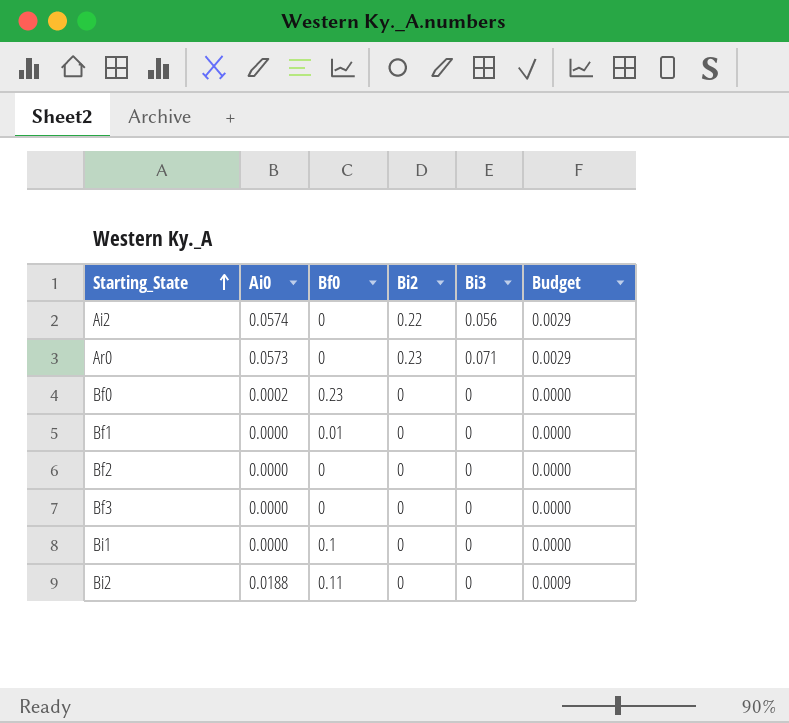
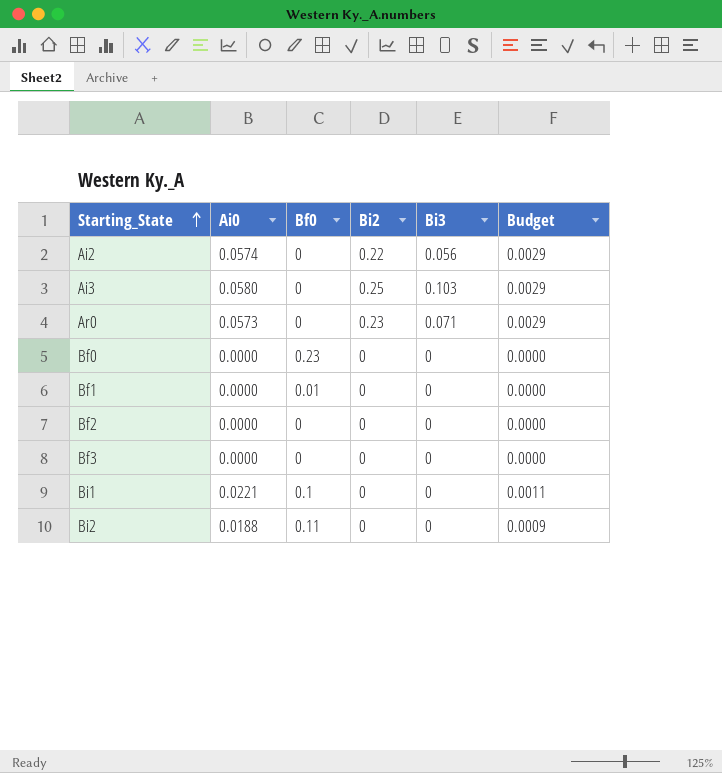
row Ai3: none -> 0.0580 | 0 | 0.25 | 0.103 | 0.0029
Bf0 | Ai0: 0.0002 -> 0.0000
Bi1 | Ai0: 0.0000 -> 0.0221
Bi1 | Budget: 0.0000 -> 0.0011

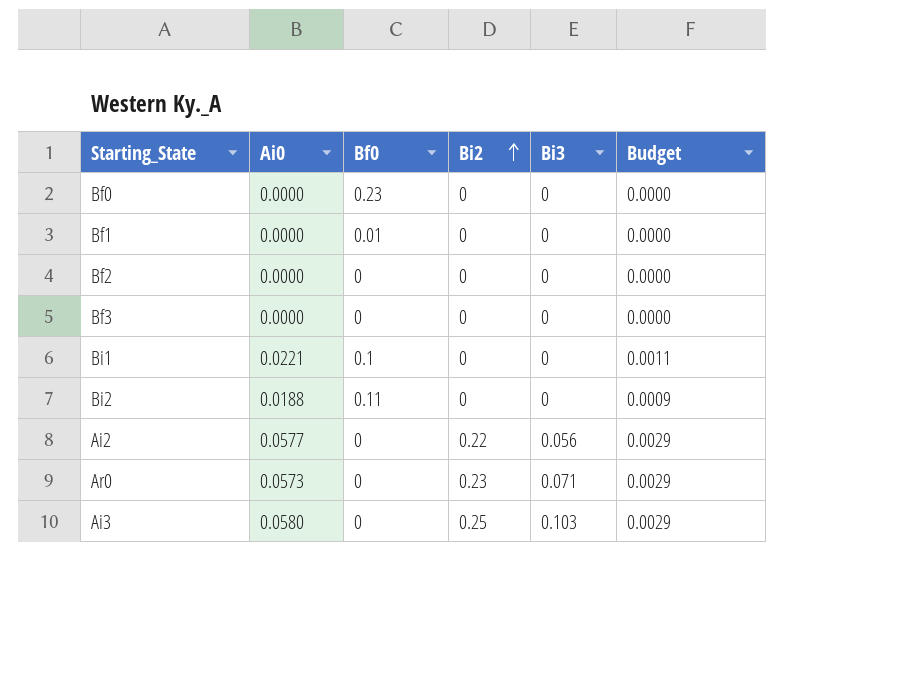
row order: Starting_State ascending -> Bi2 ascending
Ai2 | Ai0: 0.0574 -> 0.0577

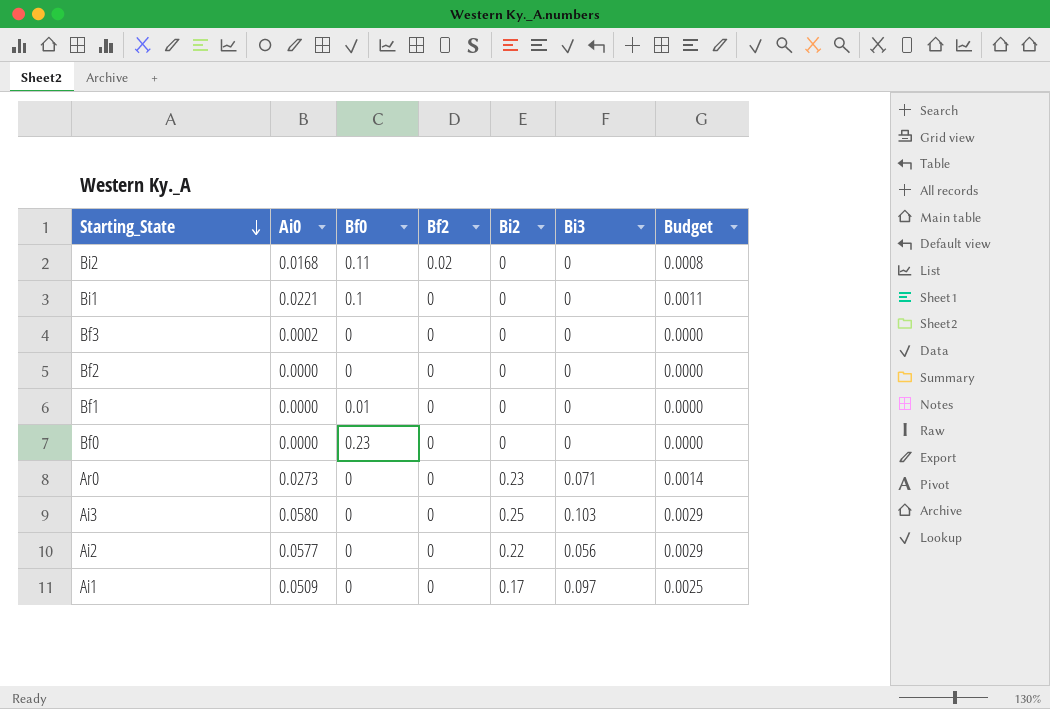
row order: Bi2 ascending -> Starting_State descending
column Bf2 | position: none -> 4
Bi2 | Ai0: 0.0188 -> 0.0168
Bi2 | Budget: 0.0009 -> 0.0008
Bf3 | Ai0: 0.0000 -> 0.0002
Ar0 | Ai0: 0.0573 -> 0.0273
Ar0 | Budget: 0.0029 -> 0.0014
row Ai1: none -> 0.0509 | 0 | 0 | 0.17 | 0.097 | 0.0025

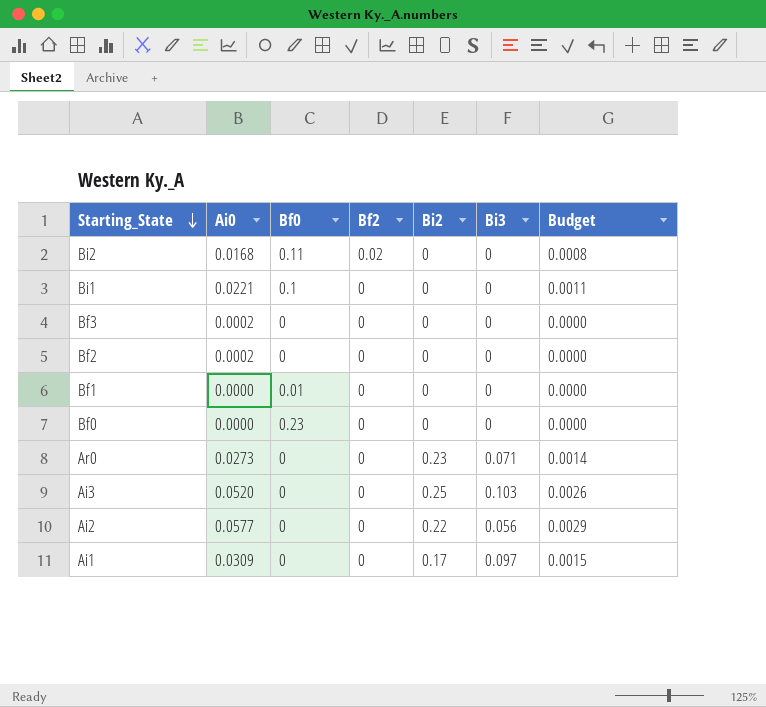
Bf2 | Ai0: 0.0000 -> 0.0002
Ai3 | Ai0: 0.0580 -> 0.0520
Ai3 | Budget: 0.0029 -> 0.0026
Ai1 | Ai0: 0.0509 -> 0.0309
Ai1 | Budget: 0.0025 -> 0.0015

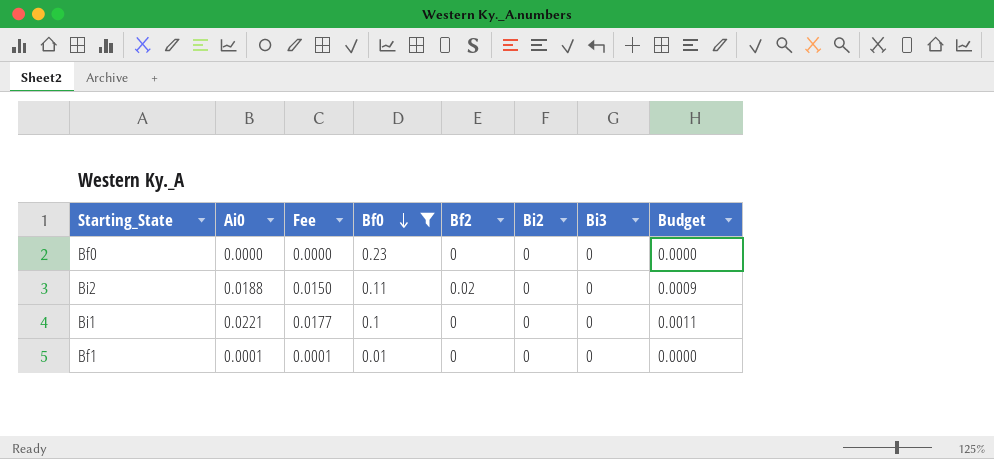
filter: none -> Bf0 != 0
row order: Starting_State descending -> Bf0 descending
column Fee | formula: none -> [Ai0] * 0.8
Bi2 | Ai0: 0.0168 -> 0.0188
Bi2 | Budget: 0.0008 -> 0.0009
Bf1 | Ai0: 0.0000 -> 0.0001

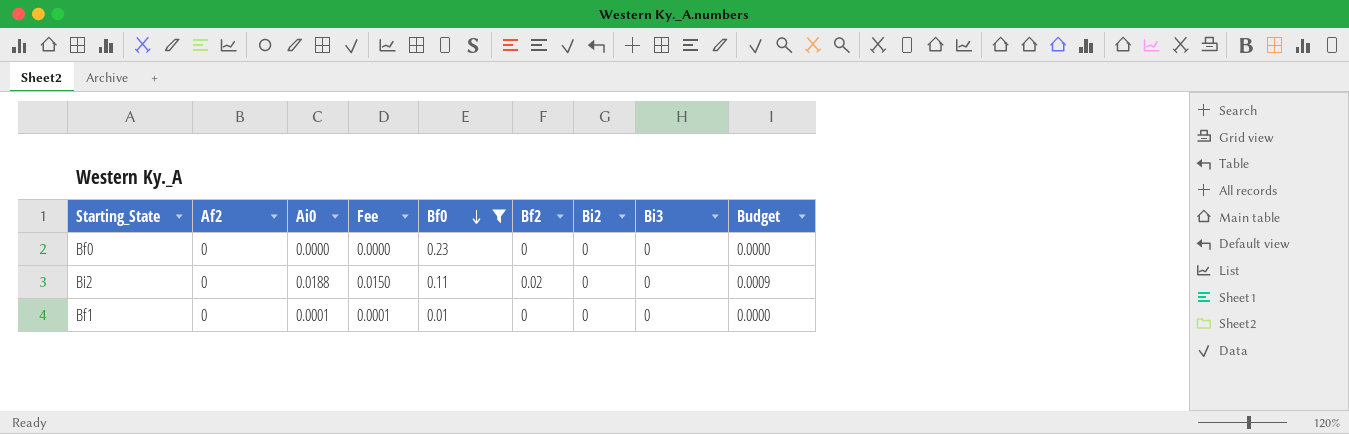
column Af2 | position: none -> 2
row Bi1: 0.0221 | 0.0177 | 0.1 | 0 | 0 | 0 | 0.0011 -> none

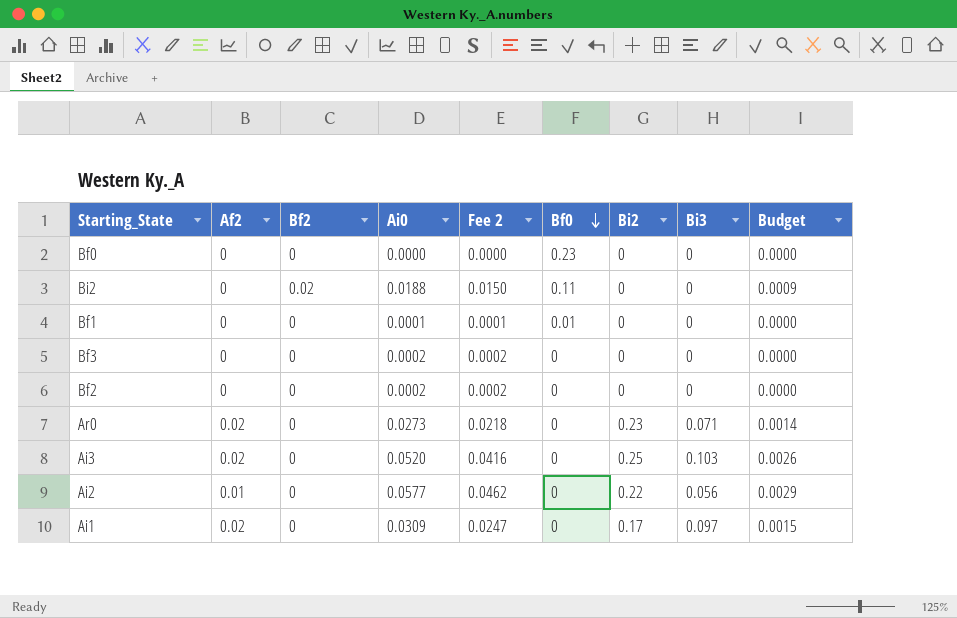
filter: Bf0 != 0 -> none
column Bf2 | position: 6 -> 3
column name: Fee -> Fee 2

